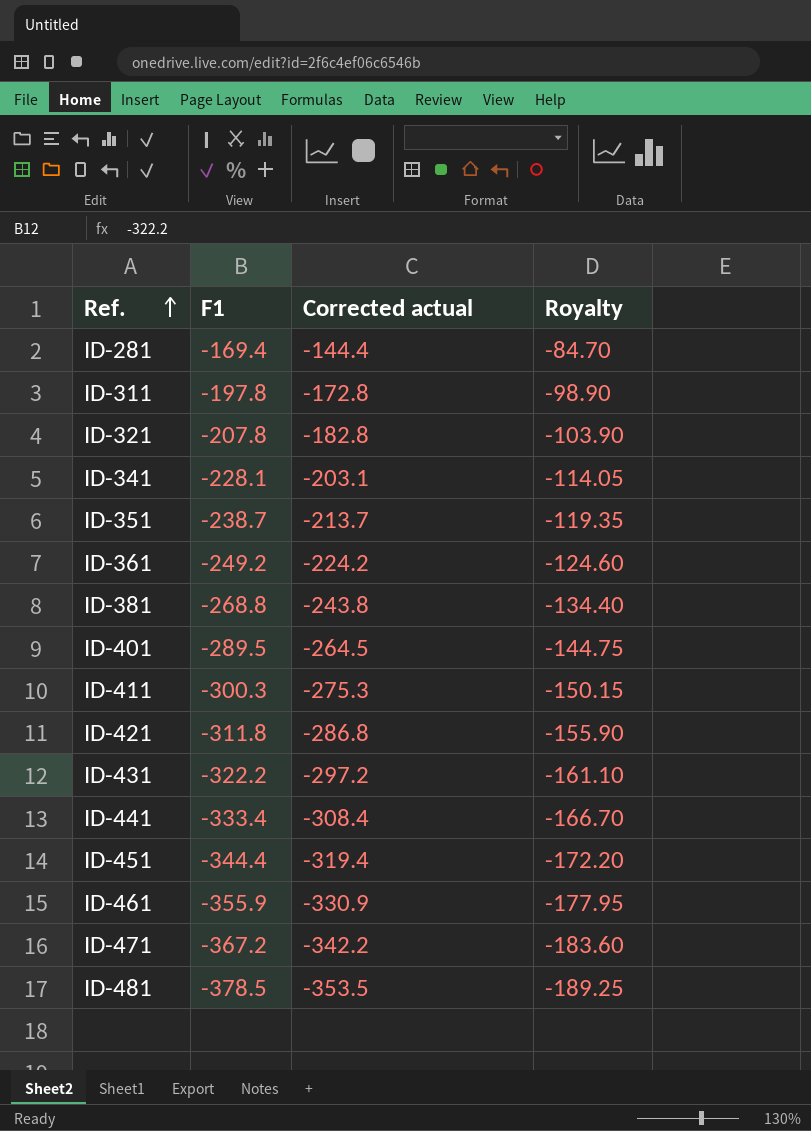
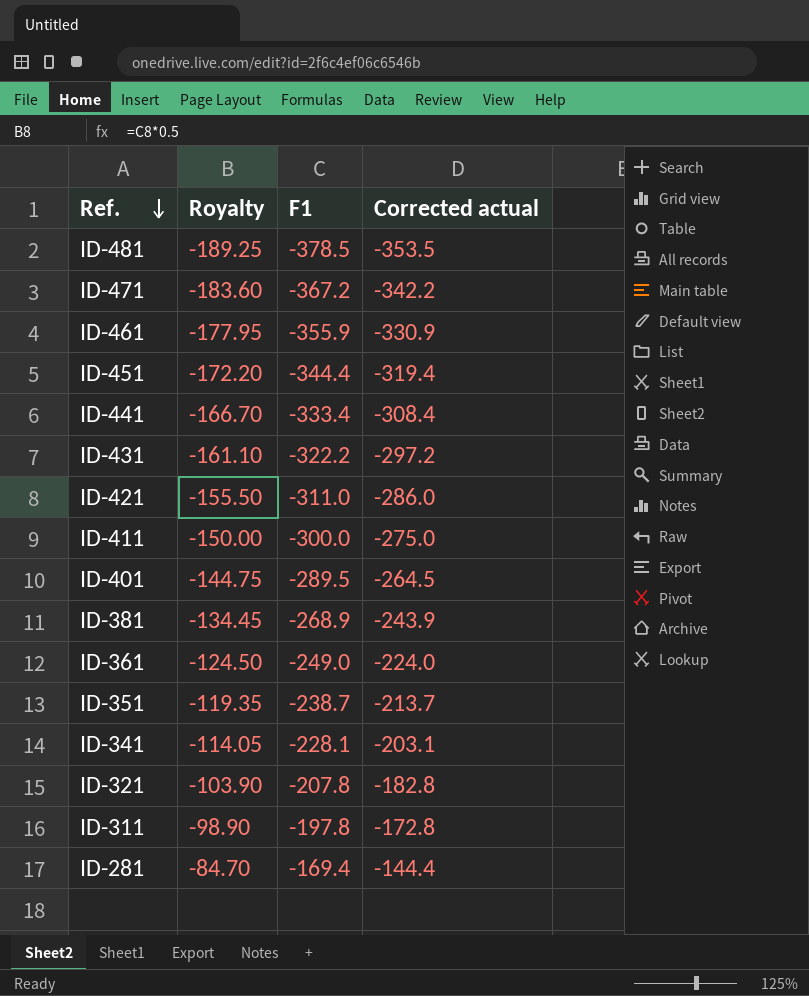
row order: Ref. ascending -> Ref. descending
column Royalty | position: 4 -> 2
ID-421 | Royalty: -155.90 -> -155.50
ID-421 | F1: -311.8 -> -311.0
ID-421 | Corrected actual: -286.8 -> -286.0
ID-411 | Royalty: -150.15 -> -150.00
ID-411 | F1: -300.3 -> -300.0
ID-411 | Corrected actual: -275.3 -> -275.0
ID-381 | Royalty: -134.40 -> -134.45
ID-381 | F1: -268.8 -> -268.9
ID-381 | Corrected actual: -243.8 -> -243.9
ID-361 | Royalty: -124.60 -> -124.50
ID-361 | F1: -249.2 -> -249.0
ID-361 | Corrected actual: -224.2 -> -224.0

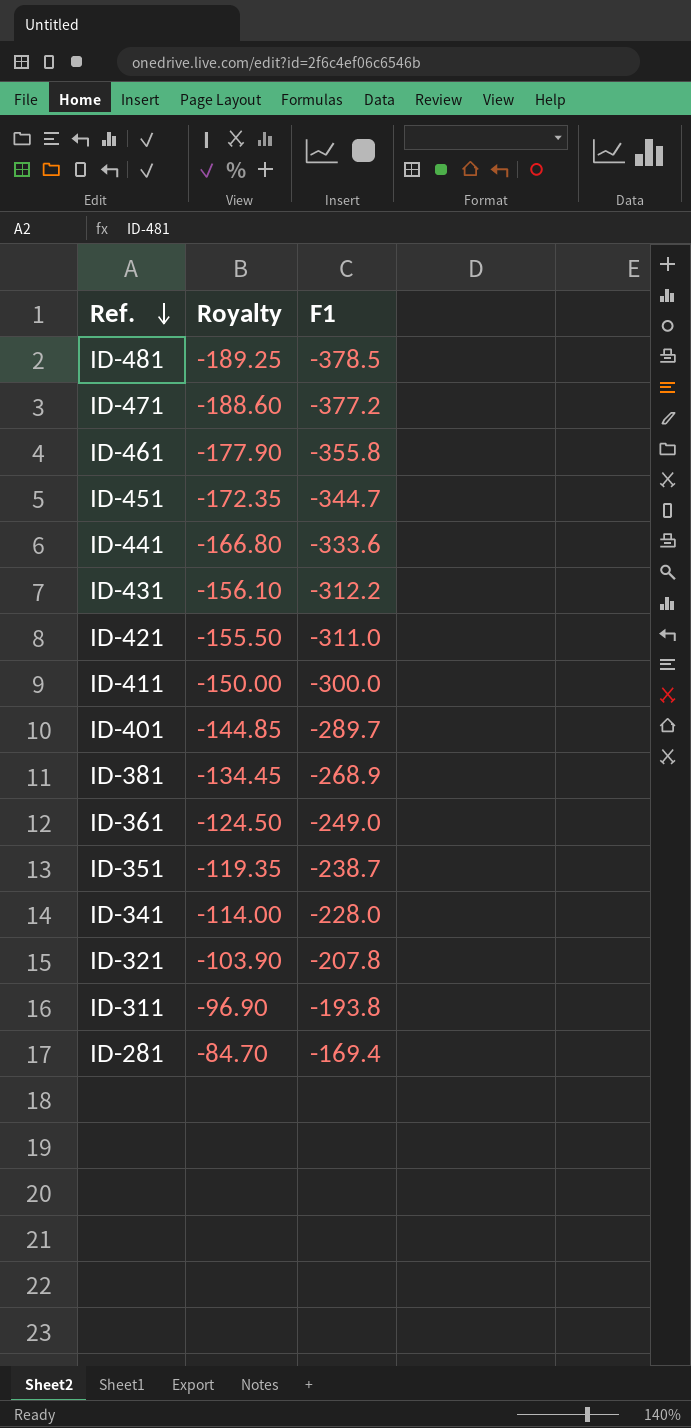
column Corrected actual | formula: [F1] + 25 -> none
ID-471 | Royalty: -183.60 -> -188.60
ID-471 | F1: -367.2 -> -377.2
ID-461 | Royalty: -177.95 -> -177.90
ID-461 | F1: -355.9 -> -355.8
ID-451 | Royalty: -172.20 -> -172.35
ID-451 | F1: -344.4 -> -344.7
ID-441 | Royalty: -166.70 -> -166.80
ID-441 | F1: -333.4 -> -333.6
ID-431 | Royalty: -161.10 -> -156.10
ID-431 | F1: -322.2 -> -312.2
ID-401 | Royalty: -144.75 -> -144.85
ID-401 | F1: -289.5 -> -289.7
ID-341 | Royalty: -114.05 -> -114.00
ID-341 | F1: -228.1 -> -228.0
ID-311 | Royalty: -98.90 -> -96.90
ID-311 | F1: -197.8 -> -193.8

